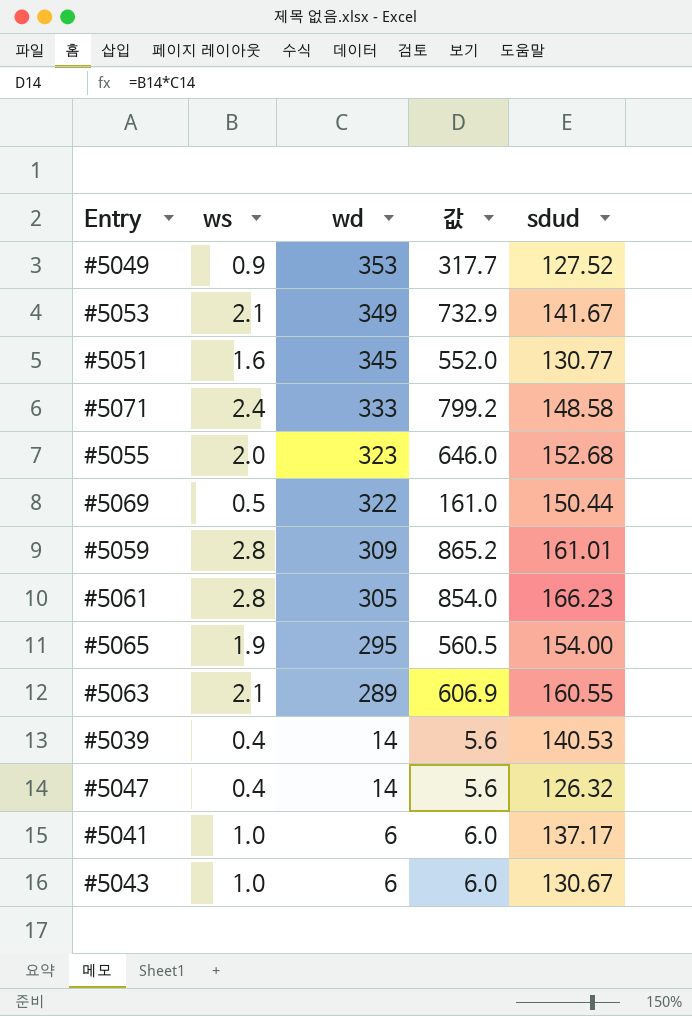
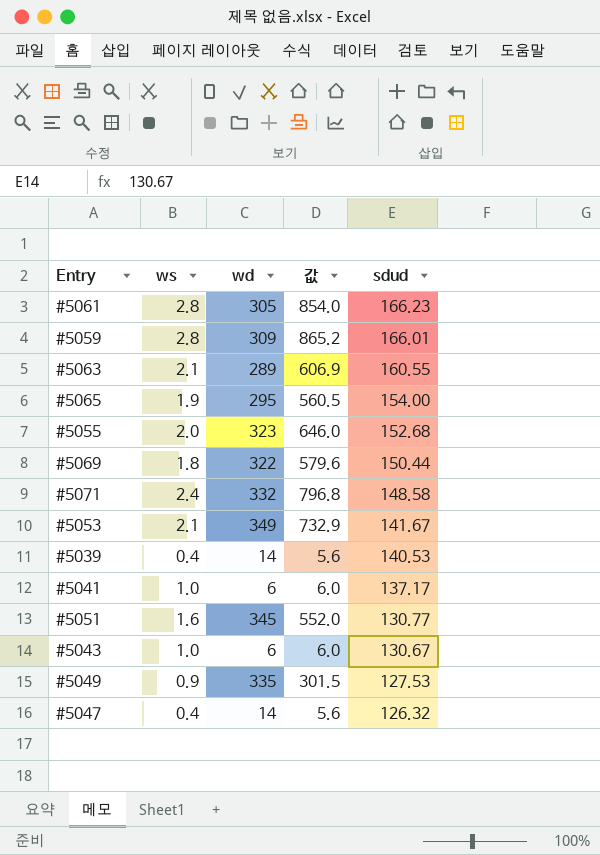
row order: wd descending -> sdud descending
#5059 | sdud: 161.01 -> 166.01
#5069 | ws: 0.5 -> 1.8
#5069 | 값: 161.0 -> 579.6
#5071 | wd: 333 -> 332
#5071 | 값: 799.2 -> 796.8
#5049 | wd: 353 -> 335
#5049 | 값: 317.7 -> 301.5
#5049 | sdud: 127.52 -> 127.53

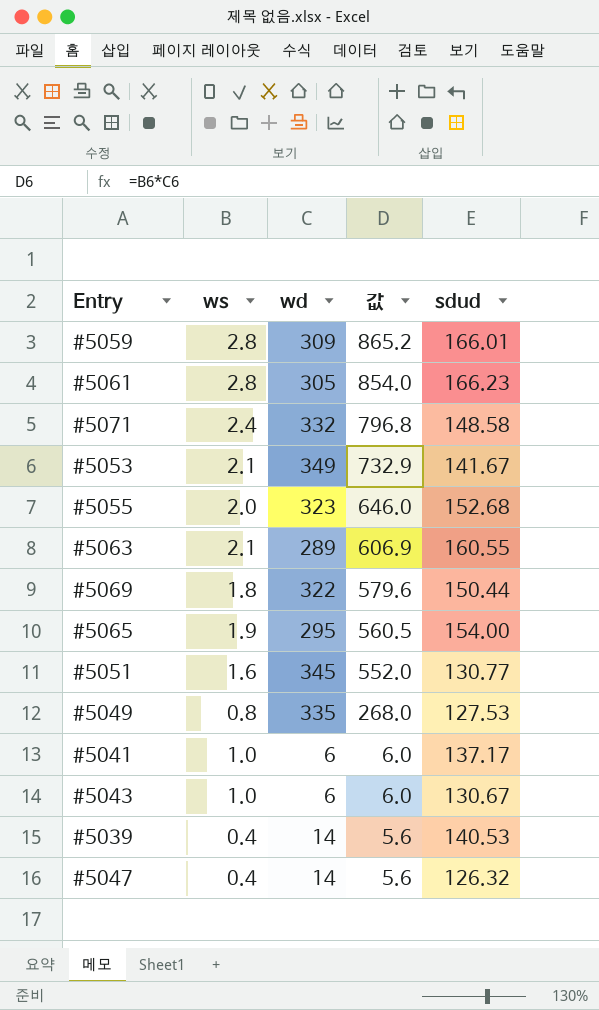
row order: sdud descending -> 값 descending
#5049 | ws: 0.9 -> 0.8
#5049 | 값: 301.5 -> 268.0

